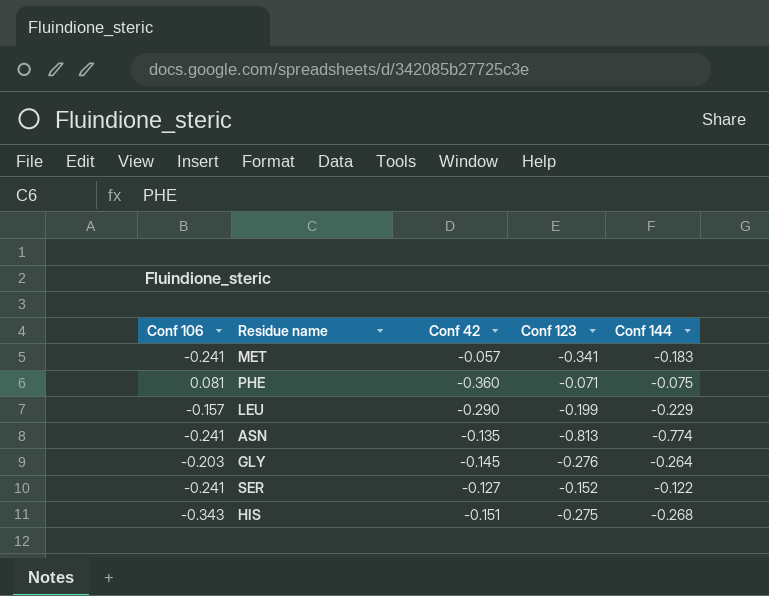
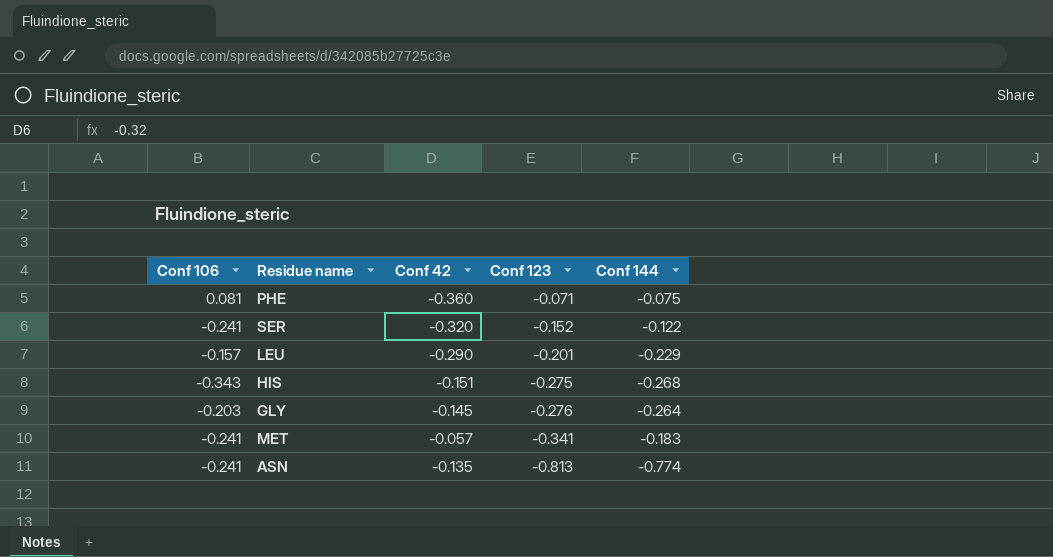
row order: none -> Conf 123 descending
SER | Conf 42: -0.127 -> -0.320
LEU | Conf 123: -0.199 -> -0.201

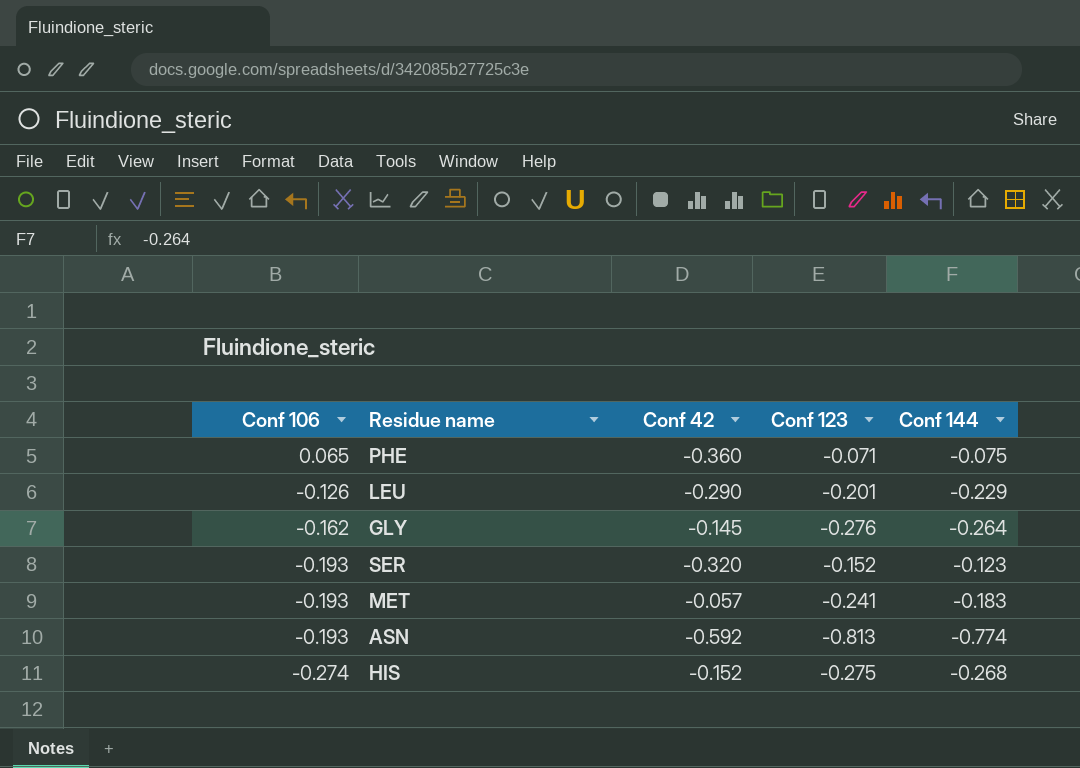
row order: Conf 123 descending -> Conf 106 descending
PHE | Conf 106: 0.081 -> 0.065
LEU | Conf 106: -0.157 -> -0.126
GLY | Conf 106: -0.203 -> -0.162
SER | Conf 106: -0.241 -> -0.193
SER | Conf 144: -0.122 -> -0.123
MET | Conf 106: -0.241 -> -0.193
MET | Conf 123: -0.341 -> -0.241
ASN | Conf 106: -0.241 -> -0.193
ASN | Conf 42: -0.135 -> -0.592
HIS | Conf 106: -0.343 -> -0.274
HIS | Conf 42: -0.151 -> -0.152

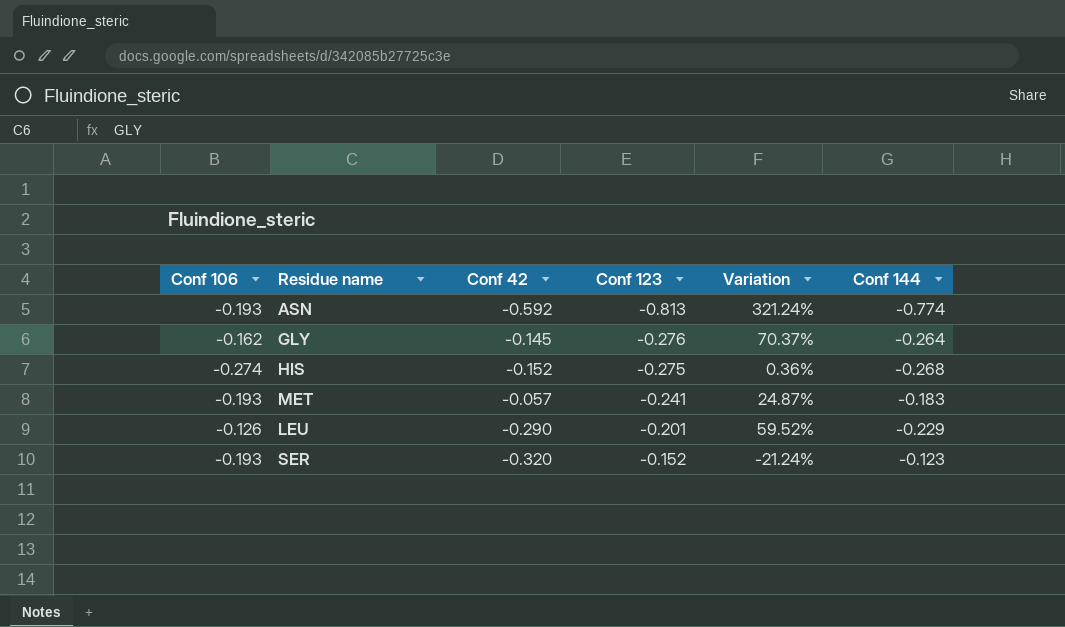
row order: Conf 106 descending -> Conf 123 ascending
column Variation | formula: none -> ([Conf 123] - [Conf 106]) / [Conf 106]
row PHE: 0.065 | -0.360 | -0.071 | -0.075 -> none

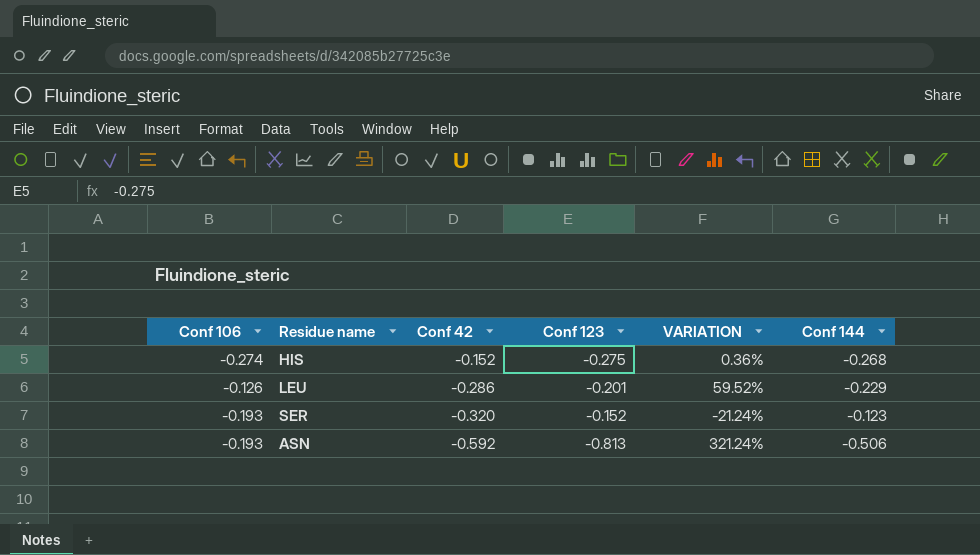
row order: Conf 123 ascending -> Conf 42 descending
column name: Variation -> VARIATION
row GLY: -0.162 | -0.145 | -0.276 | 70.37% | -0.264 -> none
row MET: -0.193 | -0.057 | -0.241 | 24.87% | -0.183 -> none
LEU | Conf 42: -0.290 -> -0.286
ASN | Conf 144: -0.774 -> -0.506

